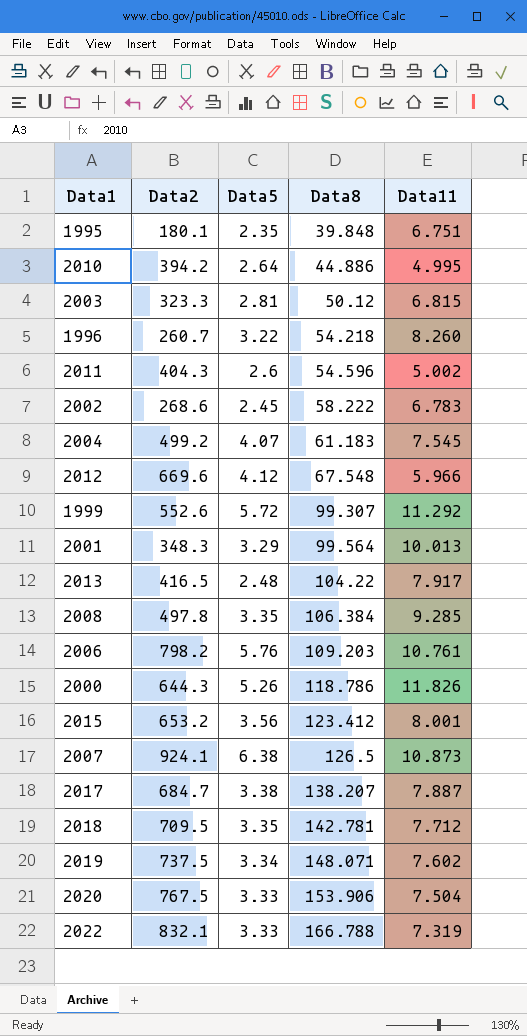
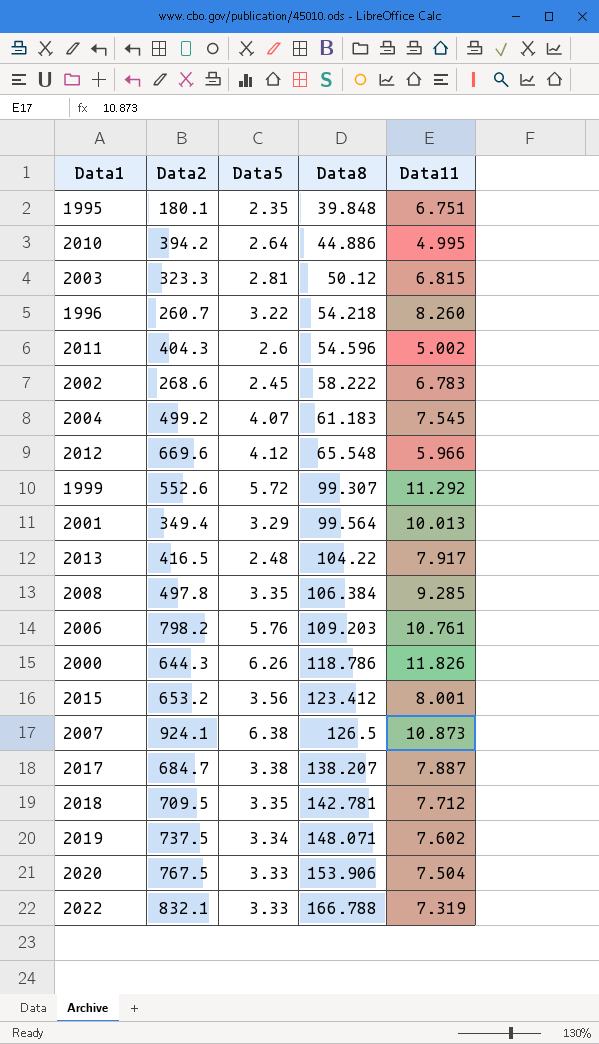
2012 | Data8: 67.548 -> 65.548
2001 | Data2: 348.3 -> 349.4
2000 | Data5: 5.26 -> 6.26

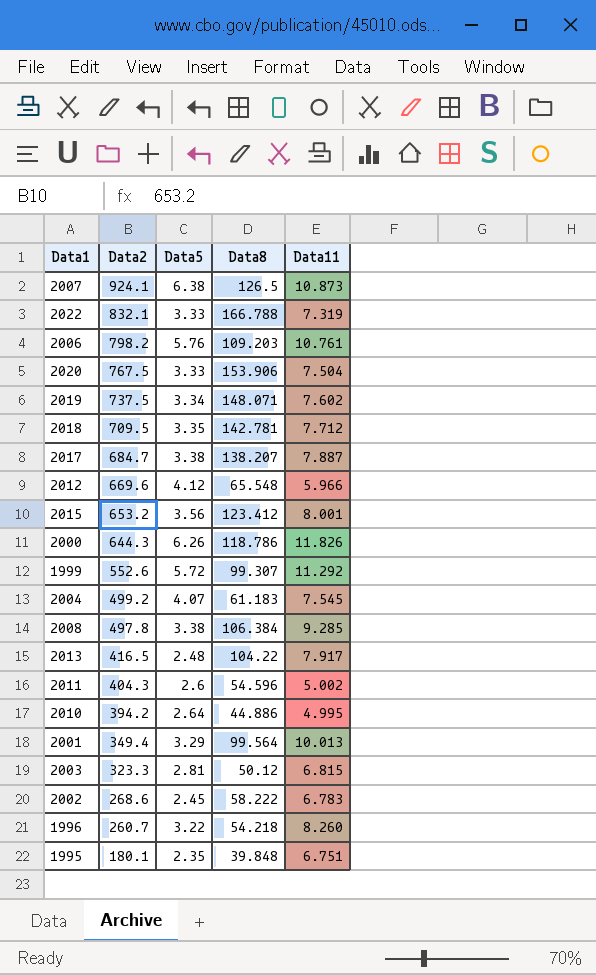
row order: Data8 ascending -> Data2 descending
2008 | Data5: 3.35 -> 3.38

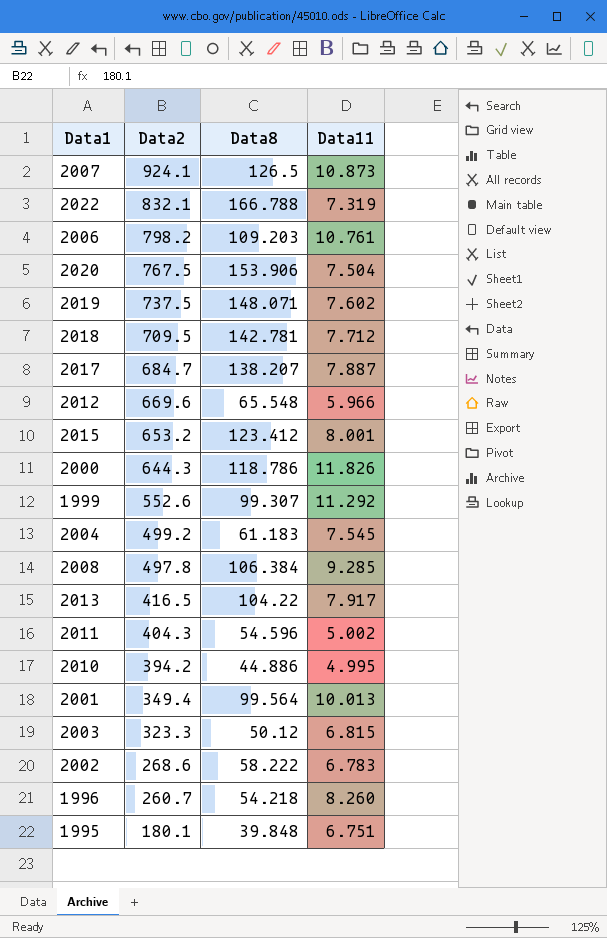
column Data5 | position: 3 -> none

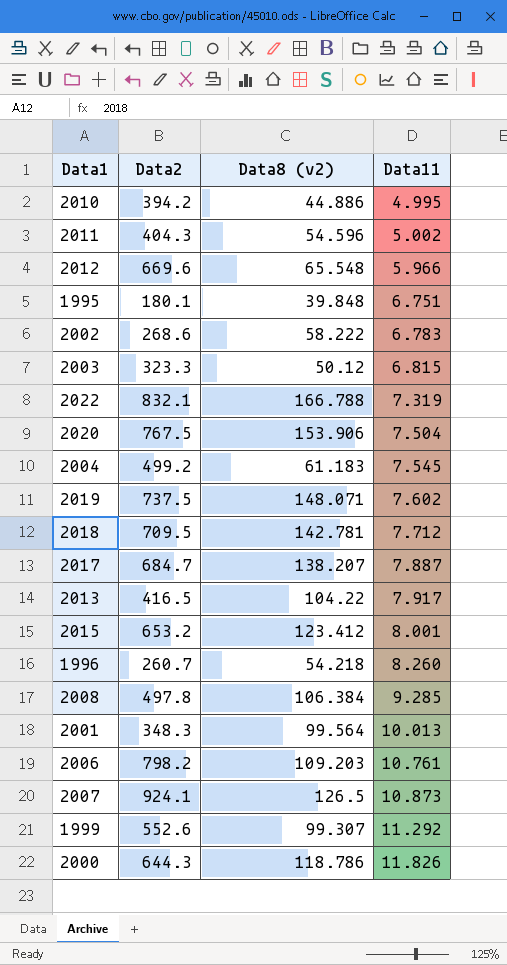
row order: Data2 descending -> Data11 ascending
column name: Data8 -> Data8 (v2)
2001 | Data2: 349.4 -> 348.3

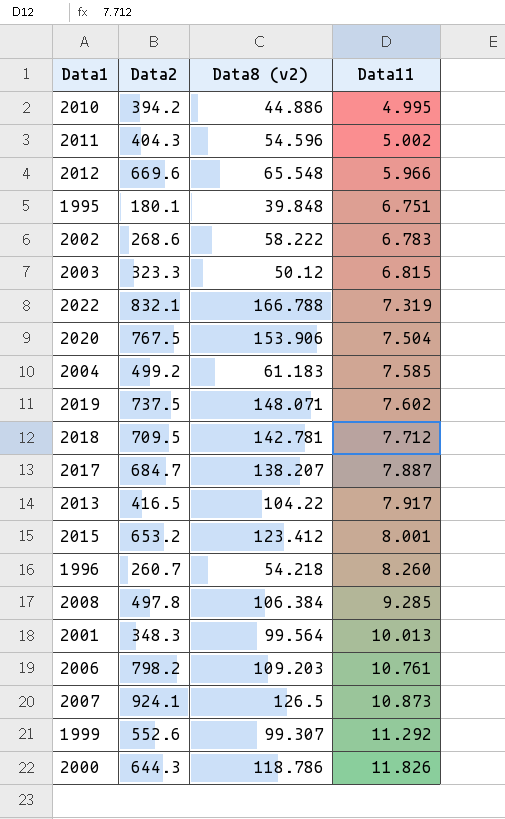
2004 | Data11: 7.545 -> 7.585

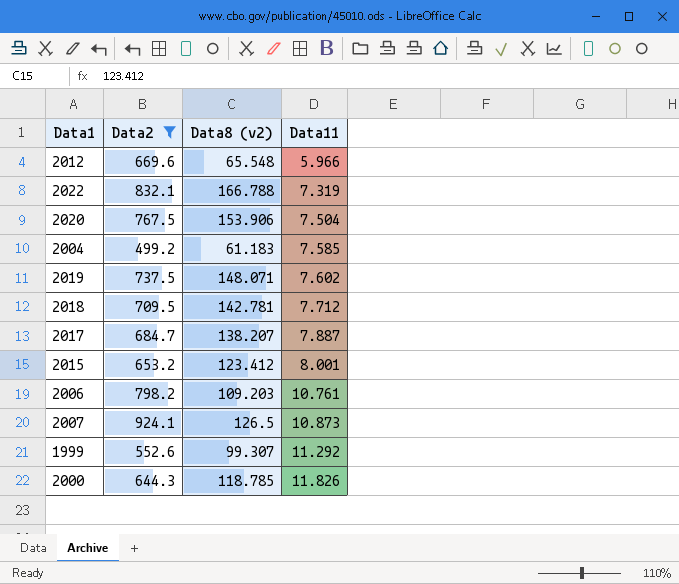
filter: none -> Data2 >= 499.2
2000 | Data8 (v2): 118.786 -> 118.785

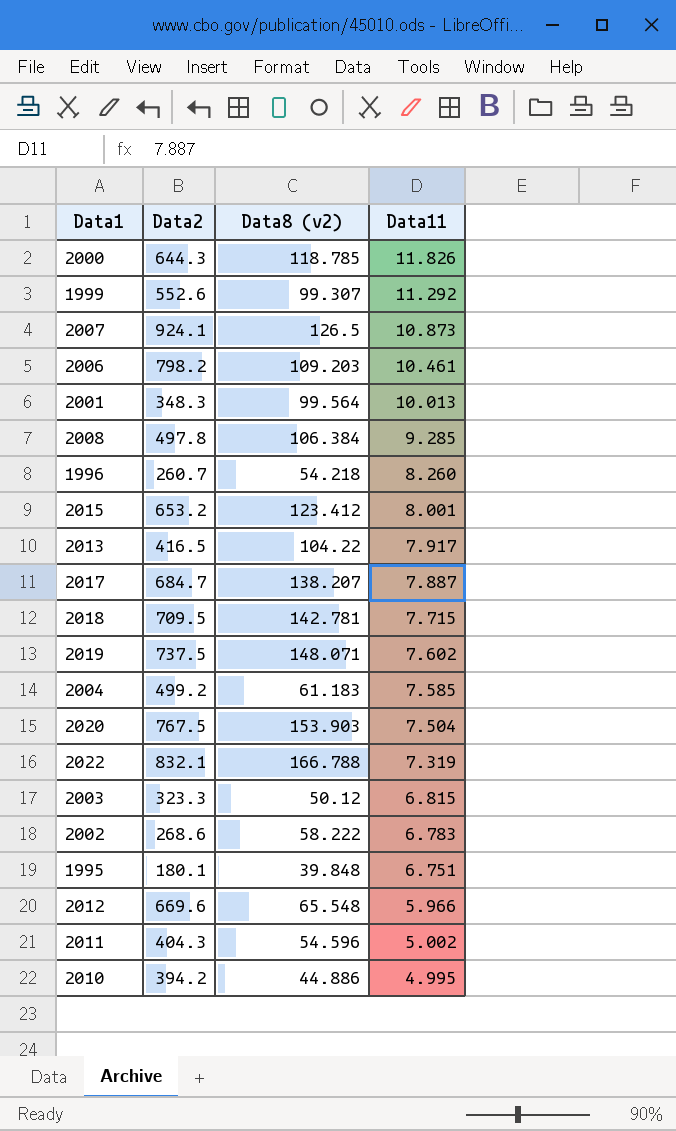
filter: Data2 >= 499.2 -> none
row order: Data11 ascending -> Data11 descending
2006 | Data11: 10.761 -> 10.461
2018 | Data11: 7.712 -> 7.715
2020 | Data8 (v2): 153.906 -> 153.903

